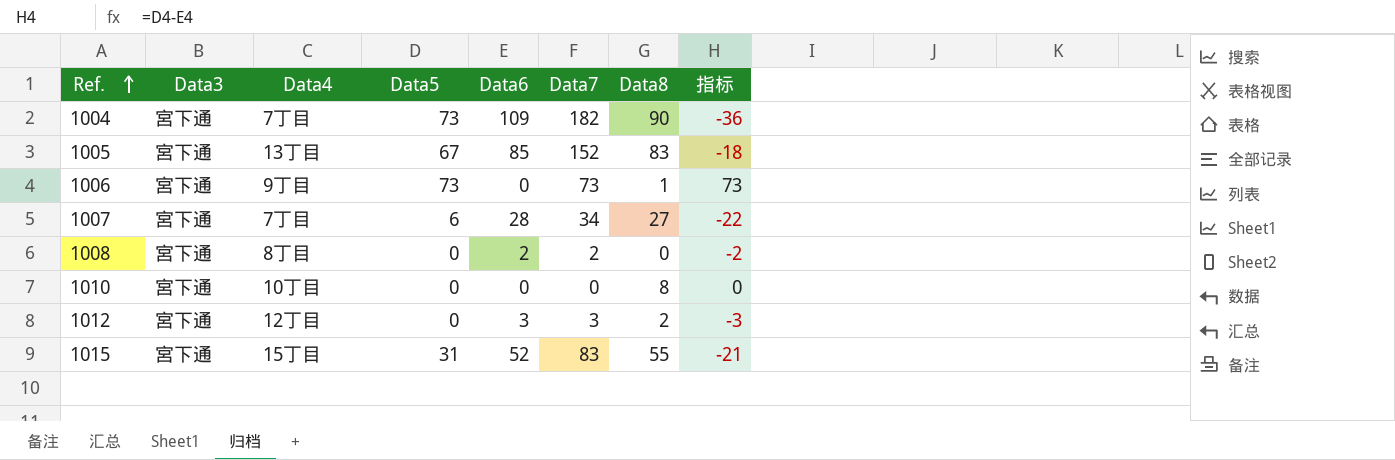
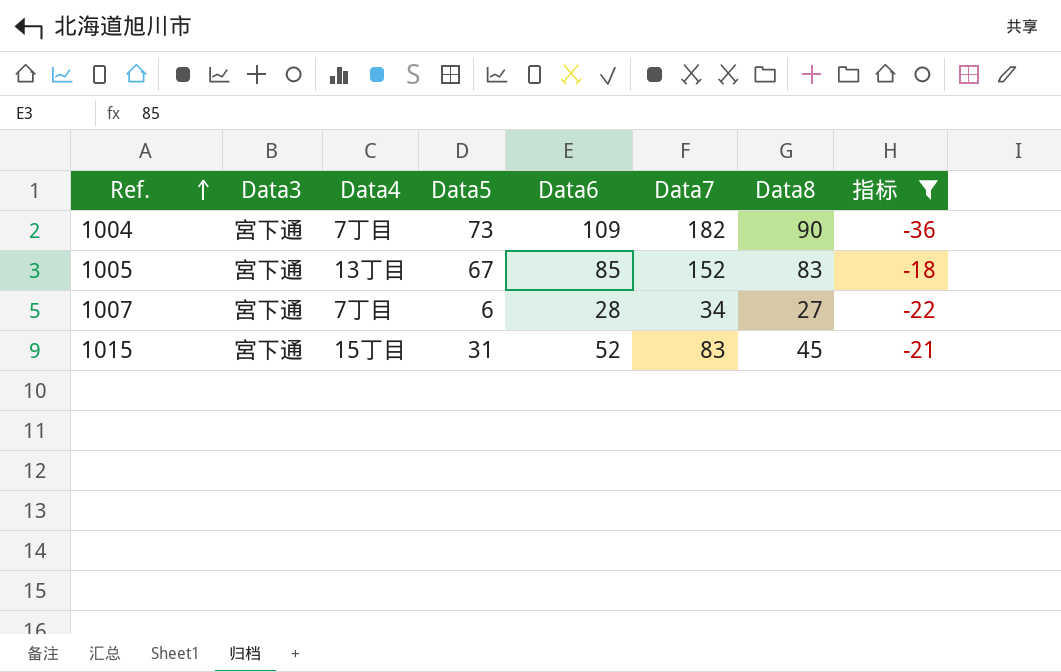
filter: none -> 指标 <= -18
1015 | Data8: 55 -> 45

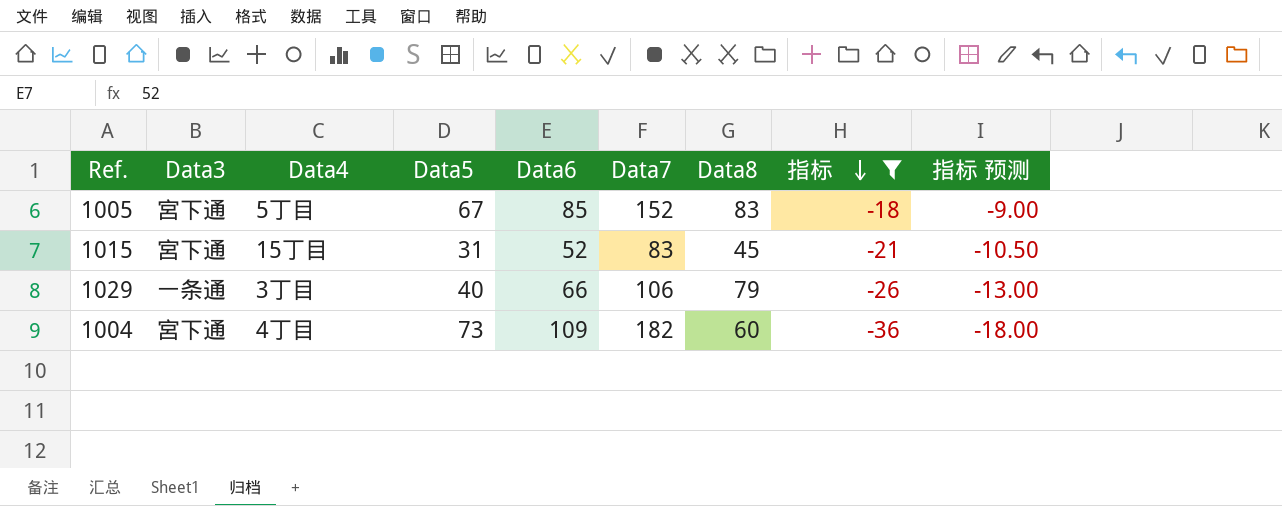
row order: Ref. ascending -> 指标 descending
column 指标 预测 | formula: none -> [指标] * 0.5
row 1007: 宮下通 | 7丁目 | 6 | 28 | 34 | 27 | -22 -> none
1005 | Data4: 13丁目 -> 5丁目
row 1029: none -> 一条通 | 3丁目 | 40 | 66 | 106 | 79 | -26 | -13.00
1004 | Data4: 7丁目 -> 4丁目
1004 | Data8: 90 -> 60

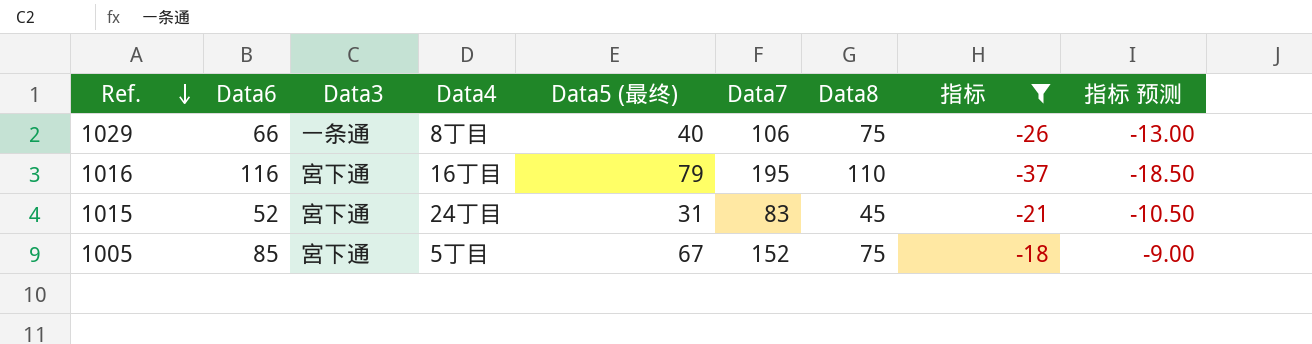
row order: 指标 descending -> Ref. descending
column Data6 | position: 5 -> 2
column name: Data5 -> Data5 (最终)
row 1004: 宮下通 | 4丁目 | 73 | 109 | 182 | 60 | -36 | -18.00 -> none
1029 | Data4: 3丁目 -> 8丁目
1029 | Data8: 79 -> 75
row 1016: none -> 116 | 宮下通 | 16丁目 | 79 | 195 | 110 | -37 | -18.50
1015 | Data4: 15丁目 -> 24丁目
1005 | Data8: 83 -> 75

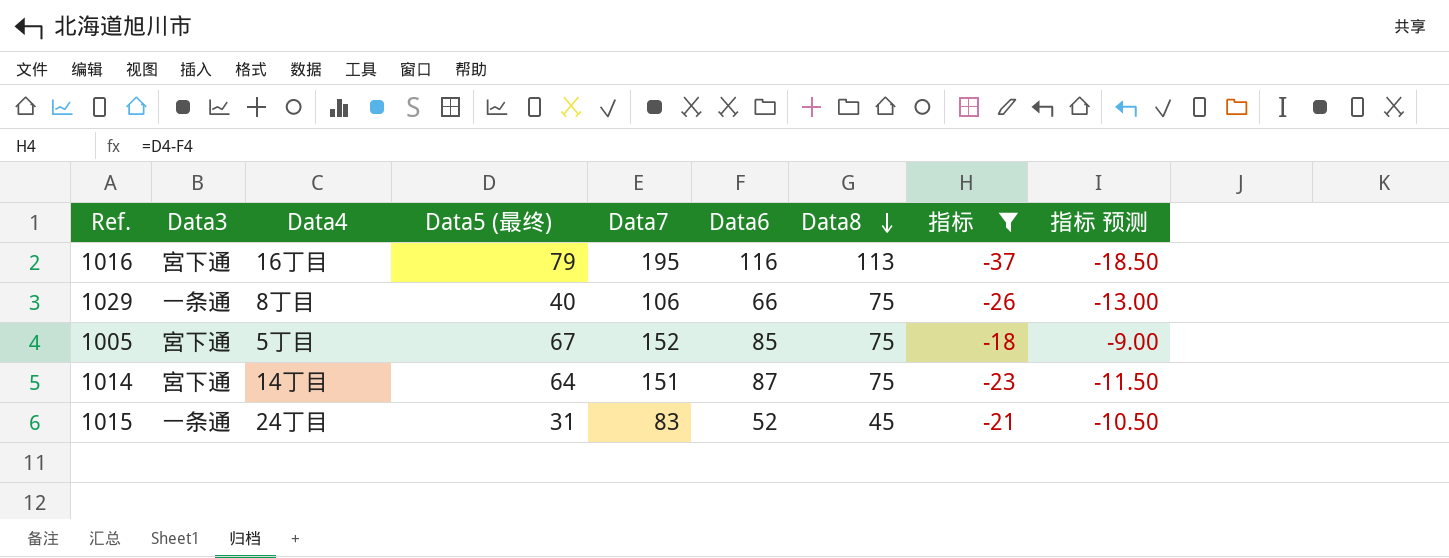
row order: Ref. descending -> Data8 descending
column Data6 | position: 2 -> 6
1016 | Data8: 110 -> 113
row 1014: none -> 宮下通 | 14丁目 | 64 | 151 | 87 | 75 | -23 | -11.50
1015 | Data3: 宮下通 -> 一条通

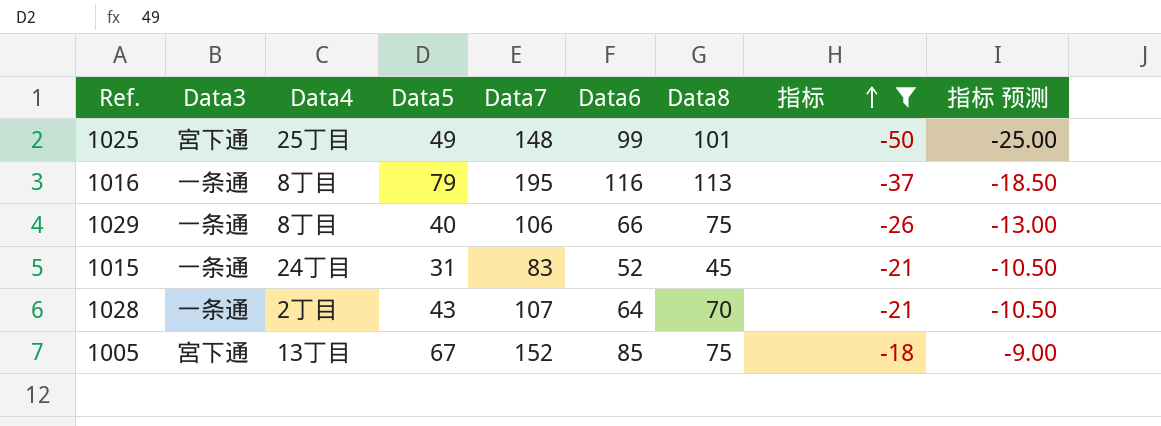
row order: Data8 descending -> 指标 ascending
column name: Data5 (最终) -> Data5
row 1014: 宮下通 | 14丁目 | 64 | 151 | 87 | 75 | -23 | -11.50 -> none
row 1025: none -> 宮下通 | 25丁目 | 49 | 148 | 99 | 101 | -50 | -25.00
1016 | Data3: 宮下通 -> 一条通
1016 | Data4: 16丁目 -> 8丁目
row 1028: none -> 一条通 | 2丁目 | 43 | 107 | 64 | 70 | -21 | -10.50
1005 | Data4: 5丁目 -> 13丁目

